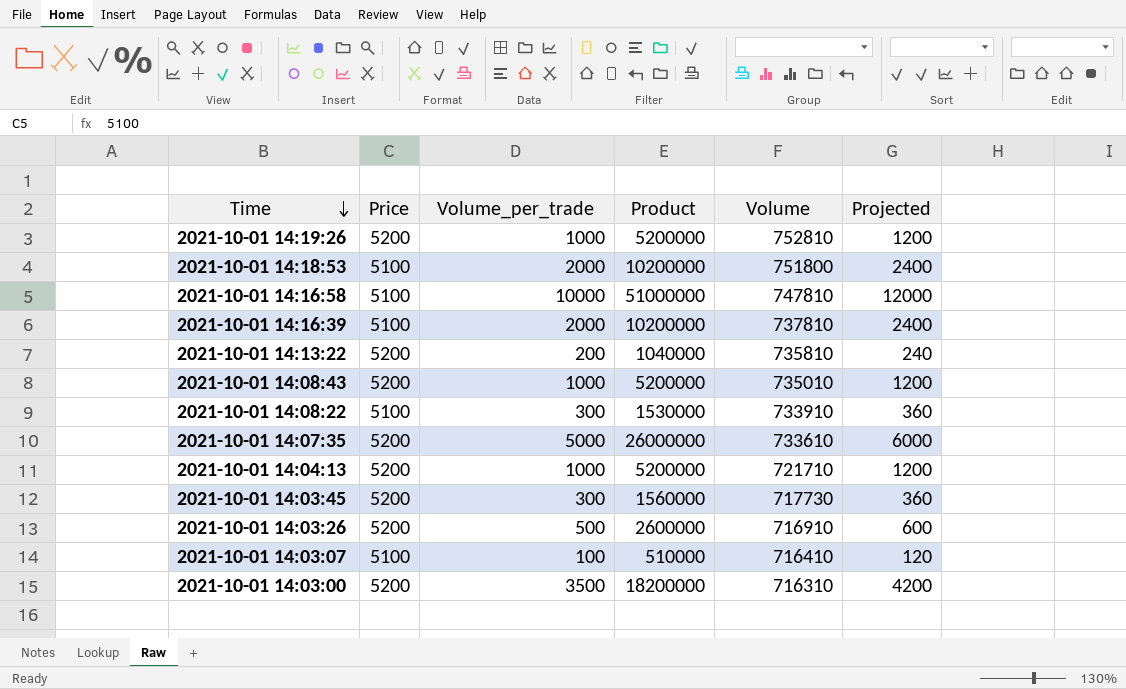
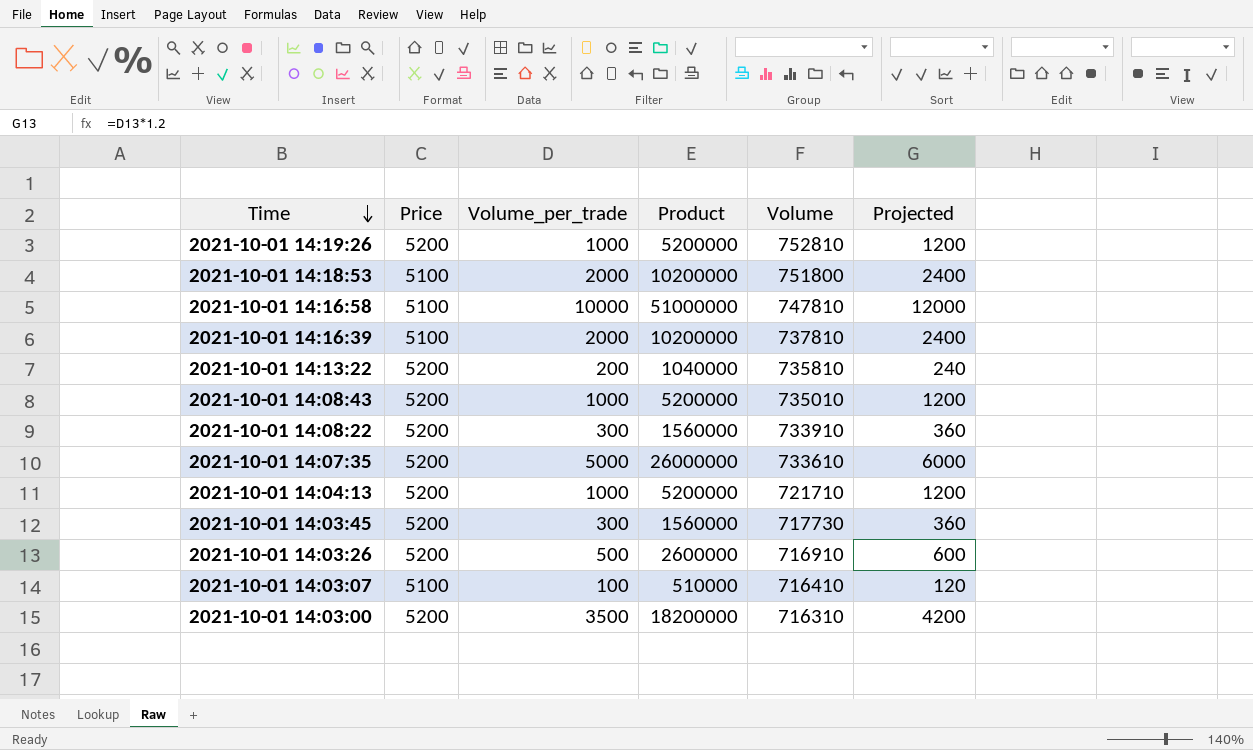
2021-10-01 14:08:22 | Price: 5100 -> 5200
2021-10-01 14:08:22 | Product: 1530000 -> 1560000

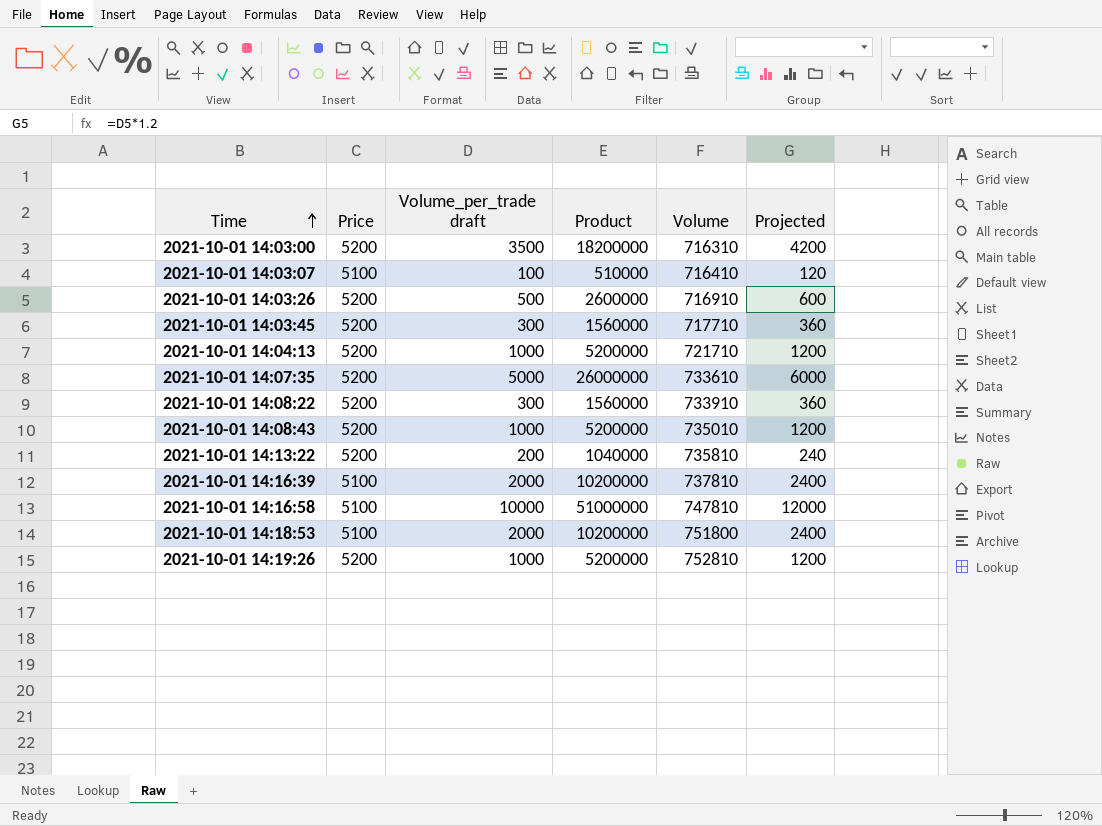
row order: Time descending -> Time ascending
column name: Volume_per_trade -> Volume_per_trade draft
2021-10-01 14:03:45 | Volume: 717730 -> 717710

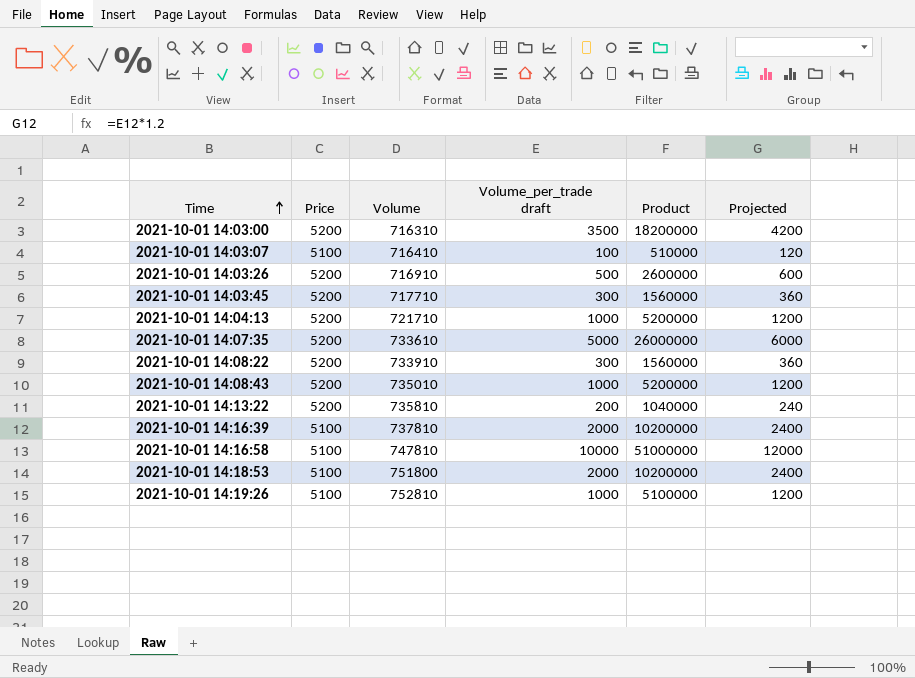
column Volume | position: 5 -> 3
2021-10-01 14:19:26 | Price: 5200 -> 5100
2021-10-01 14:19:26 | Product: 5200000 -> 5100000

